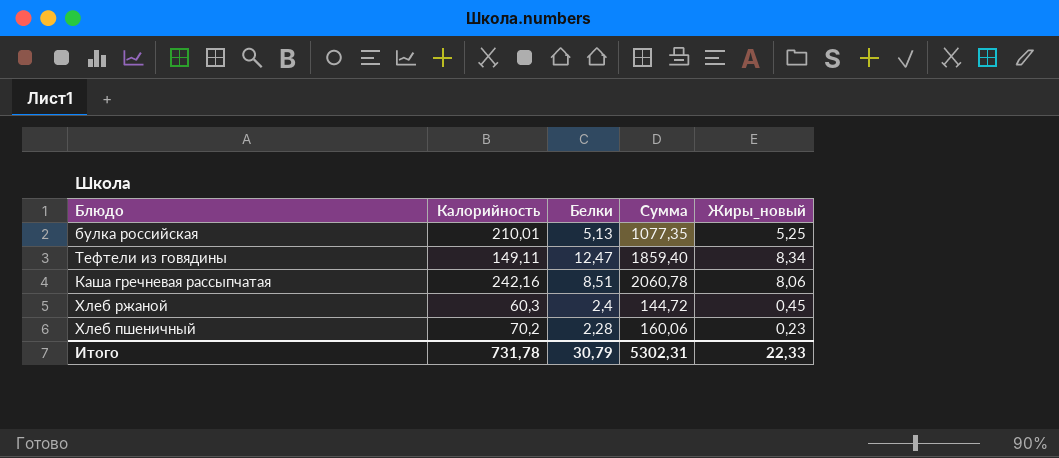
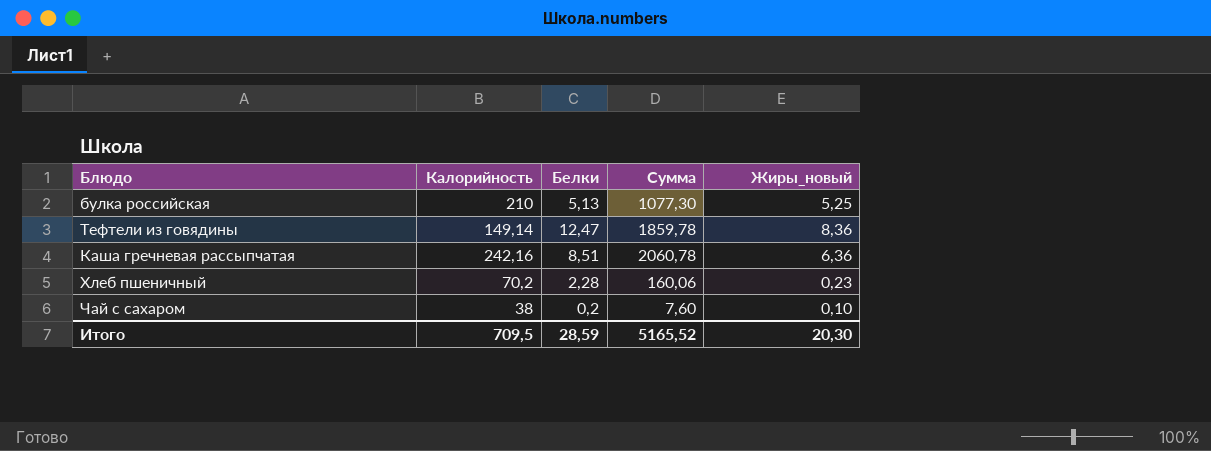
row Хлеб ржаной: 60,3 | 2,4 | 144,72 | 0,45 -> none
булка российская | Калорийность: 210,01 -> 210
булка российская | Сумма: 1077,35 -> 1077,30
Тефтели из говядины | Калорийность: 149,11 -> 149,14
Тефтели из говядины | Сумма: 1859,40 -> 1859,78
Тефтели из говядины | Жиры_новый: 8,34 -> 8,36
Каша гречневая рассыпчатая | Жиры_новый: 8,06 -> 6,36
row Чай с сахаром: none -> 38 | 0,2 | 7,60 | 0,10
Итого | Калорийность: 731,78 -> 709,5
Итого | Белки: 30,79 -> 28,59
Итого | Сумма: 5302,31 -> 5165,52
Итого | Жиры_новый: 22,33 -> 20,30

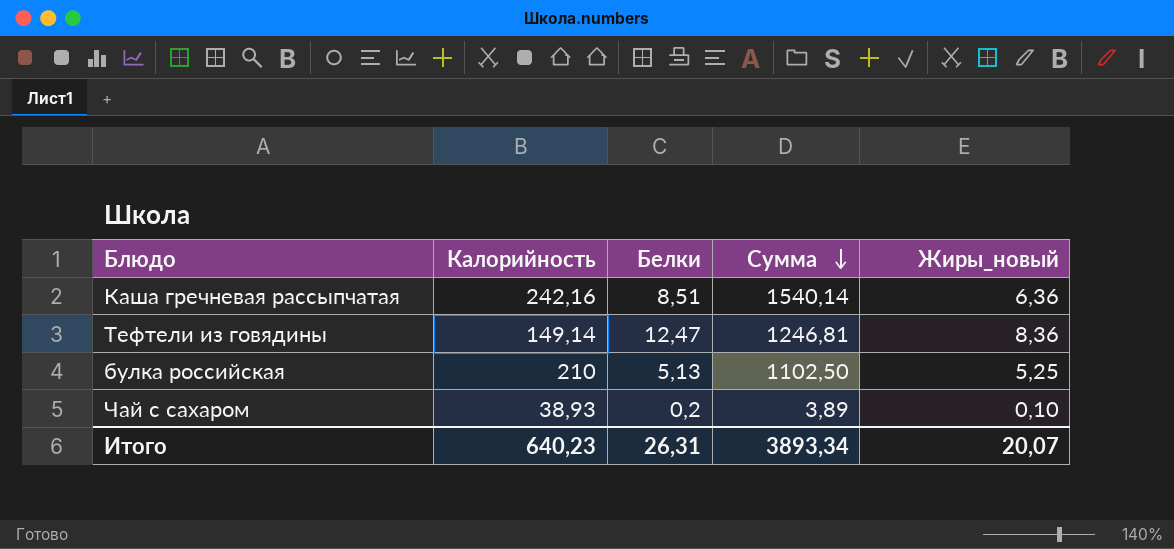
row order: none -> Сумма descending
column Сумма | formula: [Калорийность] * [Белки] -> [Калорийность] * [Жиры_новый]
row Хлеб пшеничный: 70,2 | 2,28 | 160,06 | 0,23 -> none
Чай с сахаром | Калорийность: 38 -> 38,93
Итого | Калорийность: 709,5 -> 640,23
Итого | Белки: 28,59 -> 26,31
Итого | Сумма: 5165,52 -> 3893,34
Итого | Жиры_новый: 20,30 -> 20,07

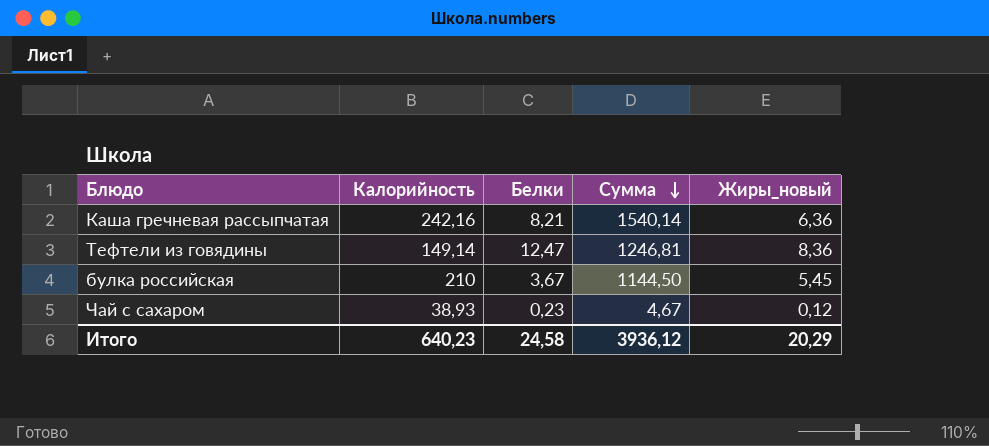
Каша гречневая рассыпчатая | Белки: 8,51 -> 8,21
булка российская | Белки: 5,13 -> 3,67
булка российская | Сумма: 1102,50 -> 1144,50
булка российская | Жиры_новый: 5,25 -> 5,45
Чай с сахаром | Белки: 0,2 -> 0,23
Чай с сахаром | Сумма: 3,89 -> 4,67
Чай с сахаром | Жиры_новый: 0,10 -> 0,12
Итого | Белки: 26,31 -> 24,58
Итого | Сумма: 3893,34 -> 3936,12
Итого | Жиры_новый: 20,07 -> 20,29

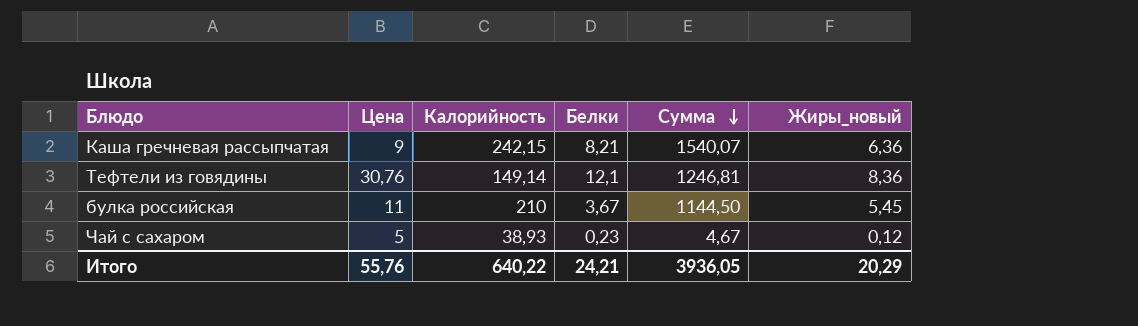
column Цена | position: none -> 2
Каша гречневая рассыпчатая | Калорийность: 242,16 -> 242,15
Каша гречневая рассыпчатая | Сумма: 1540,14 -> 1540,07
Тефтели из говядины | Белки: 12,47 -> 12,1
Итого | Калорийность: 640,23 -> 640,22
Итого | Белки: 24,58 -> 24,21
Итого | Сумма: 3936,12 -> 3936,05

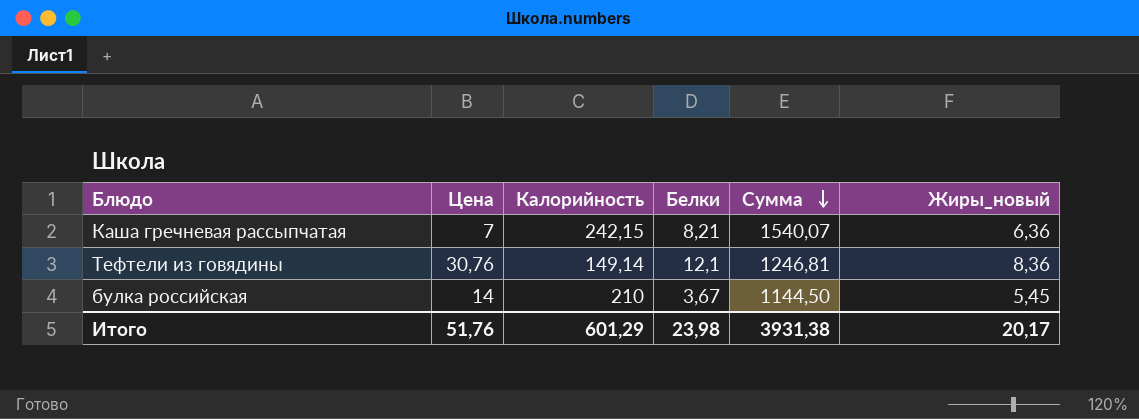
row Чай с сахаром: 5 | 38,93 | 0,23 | 4,67 | 0,12 -> none
Каша гречневая рассыпчатая | Цена: 9 -> 7
булка российская | Цена: 11 -> 14
Итого | Цена: 55,76 -> 51,76
Итого | Калорийность: 640,22 -> 601,29
Итого | Белки: 24,21 -> 23,98
Итого | Сумма: 3936,05 -> 3931,38
Итого | Жиры_новый: 20,29 -> 20,17

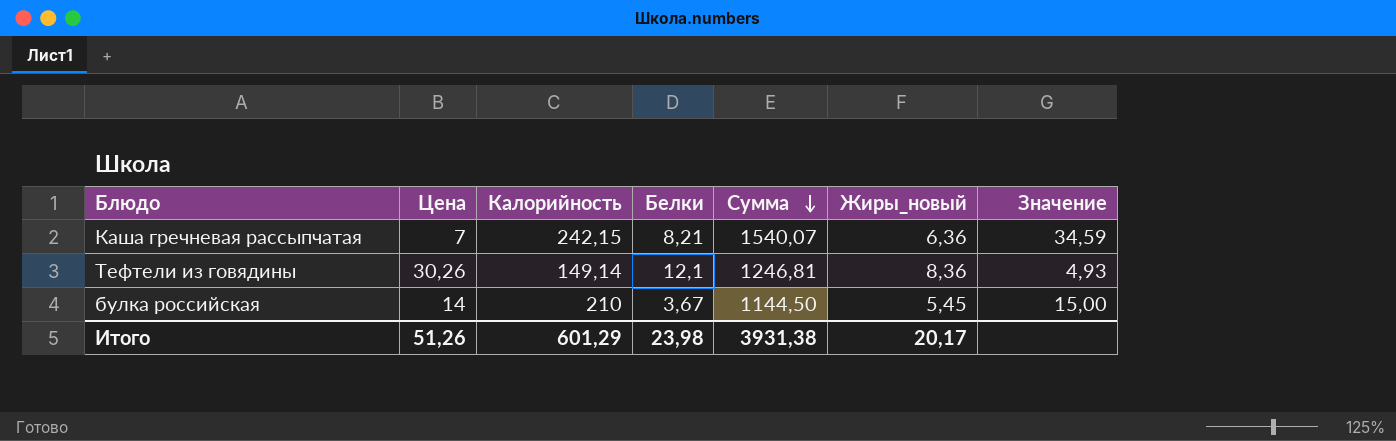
column Значение | formula: none -> [Калорийность] / [Цена]
Тефтели из говядины | Цена: 30,76 -> 30,26
Итого | Цена: 51,76 -> 51,26

